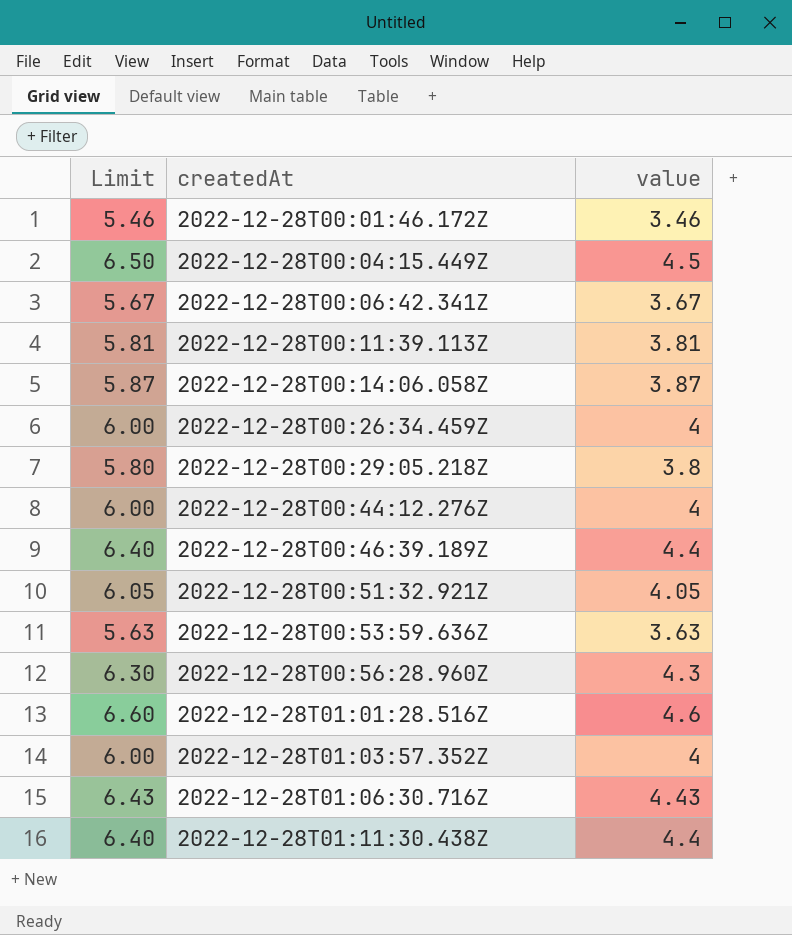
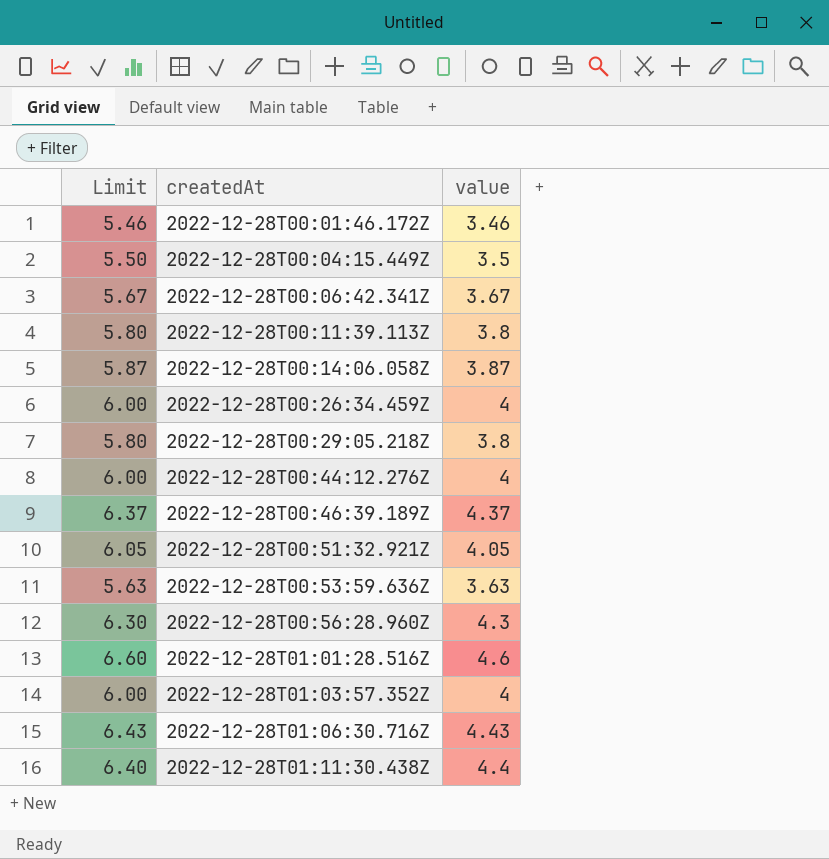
2022-12-28T00:04:15.449Z | Limit: 6.50 -> 5.50
2022-12-28T00:04:15.449Z | value: 4.5 -> 3.5
2022-12-28T00:11:39.113Z | Limit: 5.81 -> 5.80
2022-12-28T00:11:39.113Z | value: 3.81 -> 3.8
2022-12-28T00:46:39.189Z | Limit: 6.40 -> 6.37
2022-12-28T00:46:39.189Z | value: 4.4 -> 4.37

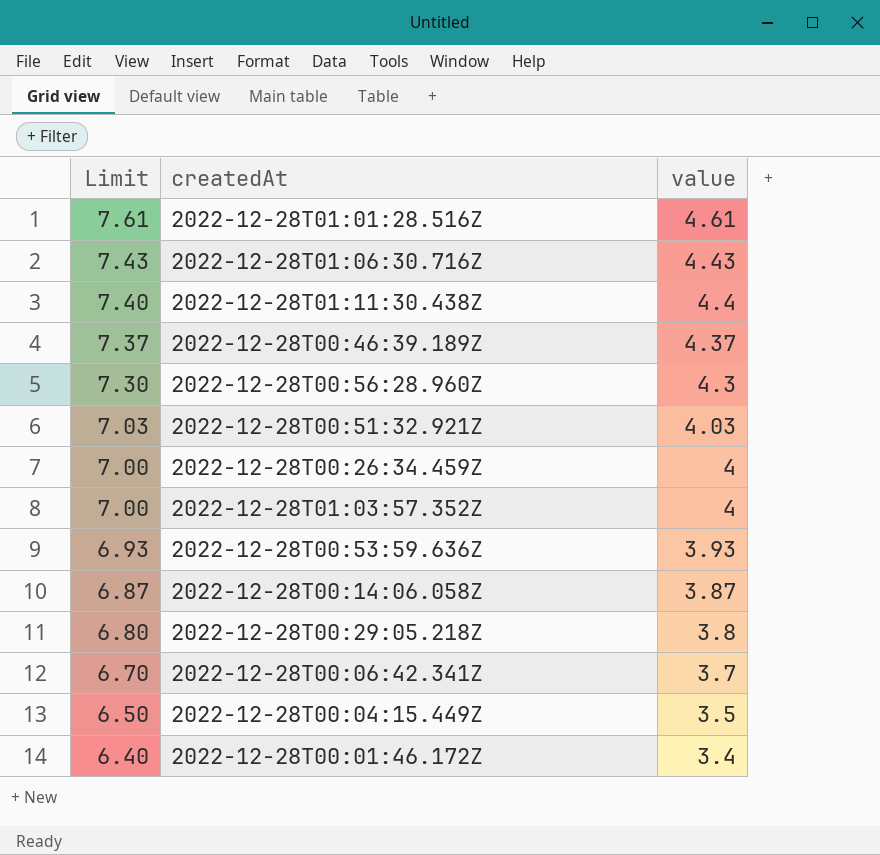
row order: createdAt ascending -> Limit descending
column Limit | formula: [value] + 2 -> [value] + 3
row 2022-12-28T00:11:39.113Z: 5.80 | 3.8 -> none
row 2022-12-28T00:44:12.276Z: 6.00 | 4 -> none
2022-12-28T01:01:28.516Z | value: 4.6 -> 4.61
2022-12-28T00:51:32.921Z | value: 4.05 -> 4.03
2022-12-28T00:53:59.636Z | value: 3.63 -> 3.93
2022-12-28T00:06:42.341Z | value: 3.67 -> 3.7
2022-12-28T00:01:46.172Z | value: 3.46 -> 3.4

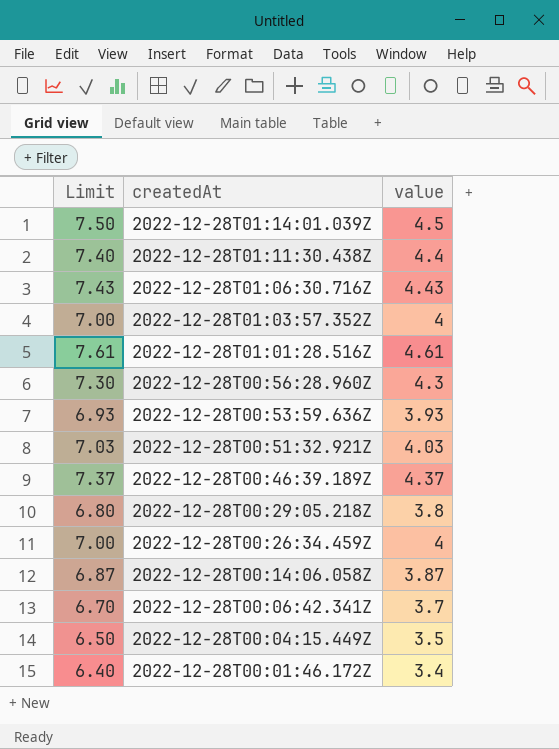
row order: Limit descending -> createdAt descending
row 2022-12-28T01:14:01.039Z: none -> 7.50 | 4.5

